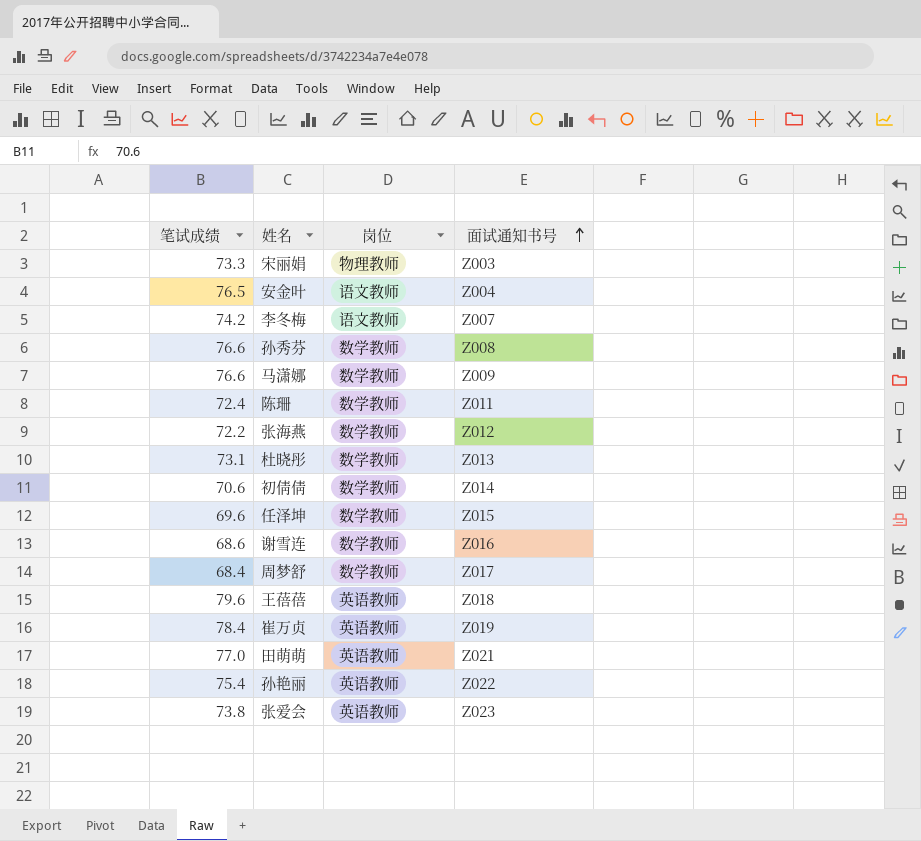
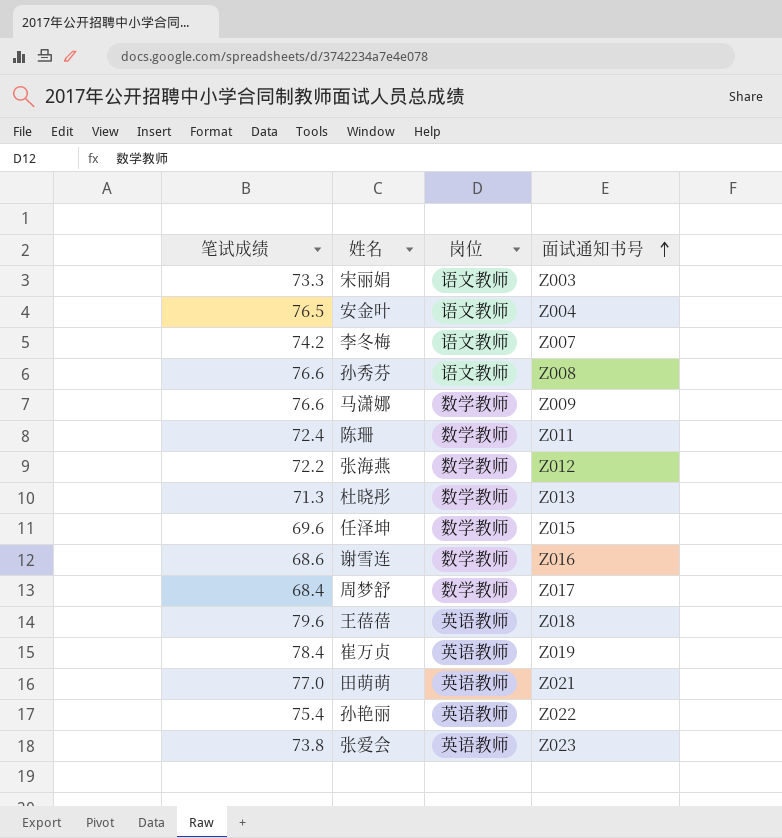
row 初倩倩: 70.6 | 数学教师 | Z014 -> none
宋丽娟 | 岗位: 物理教师 -> 语文教师
孙秀芬 | 岗位: 数学教师 -> 语文教师
杜晓彤 | 笔试成绩: 73.1 -> 71.3

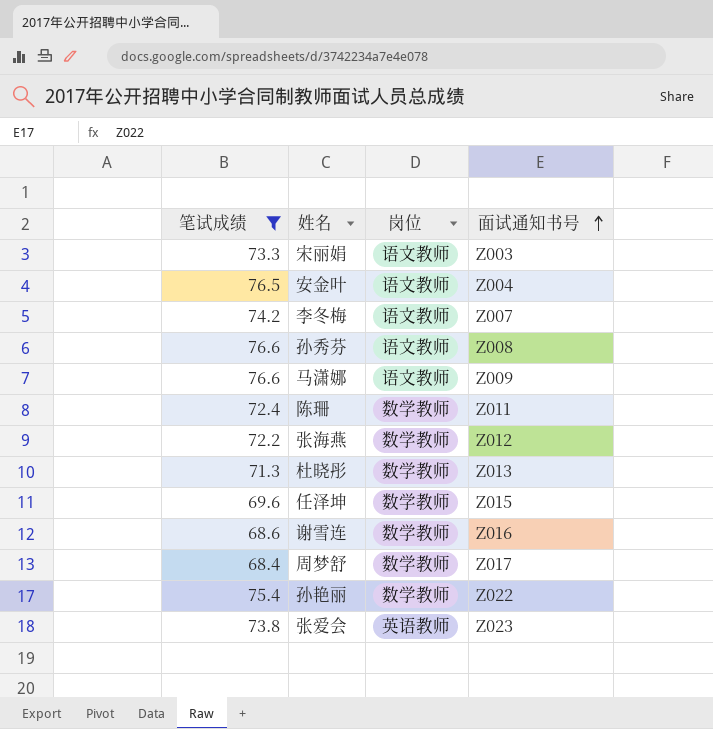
filter: none -> 笔试成绩 <= 76.6
马潇娜 | 岗位: 数学教师 -> 语文教师
孙艳丽 | 岗位: 英语教师 -> 数学教师

